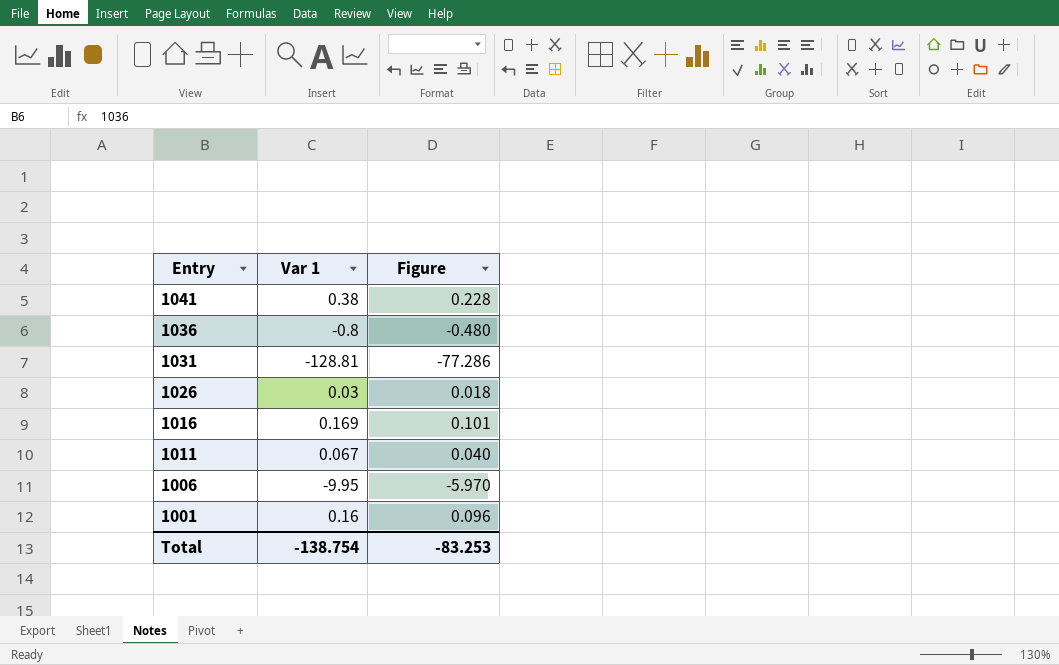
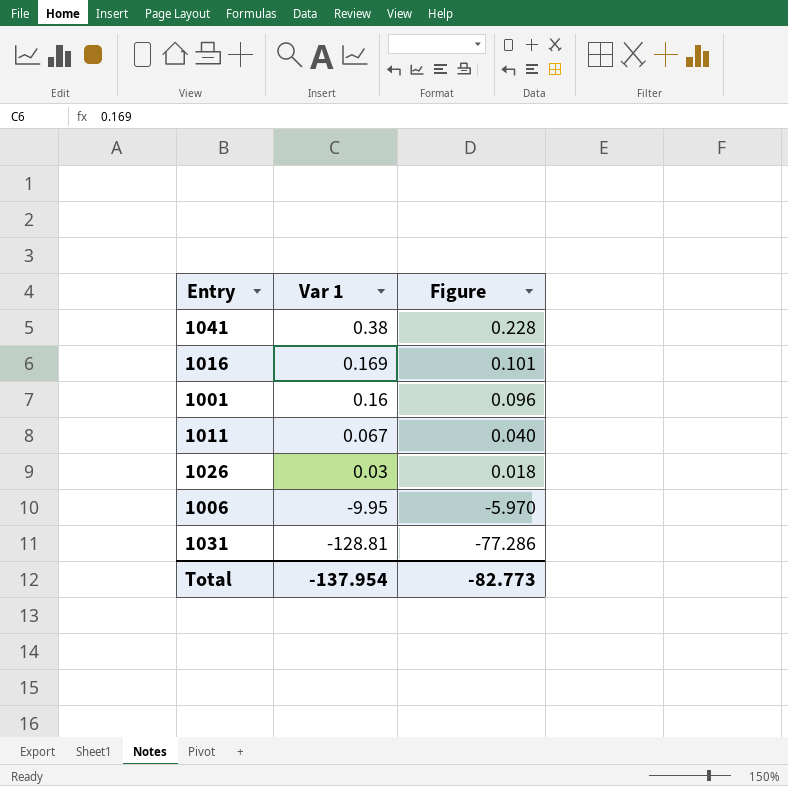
row order: Entry descending -> Var 1 descending
row 1036: -0.8 | -0.480 -> none
Total | Var 1: -138.754 -> -137.954
Total | Figure: -83.253 -> -82.773

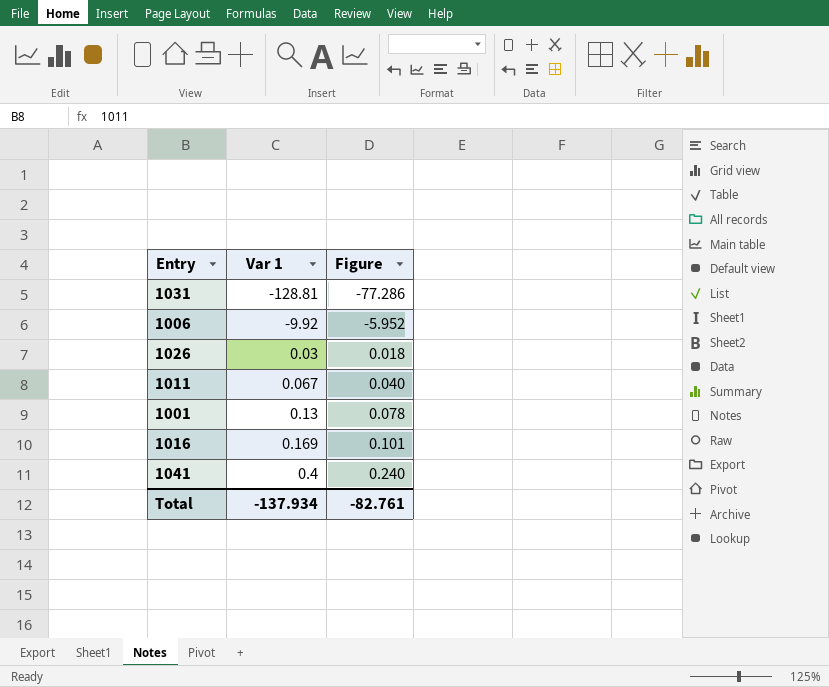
row order: Var 1 descending -> Var 1 ascending
1006 | Var 1: -9.95 -> -9.92
1006 | Figure: -5.970 -> -5.952
1001 | Var 1: 0.16 -> 0.13
1001 | Figure: 0.096 -> 0.078
1041 | Var 1: 0.38 -> 0.4
1041 | Figure: 0.228 -> 0.240
Total | Var 1: -137.954 -> -137.934
Total | Figure: -82.773 -> -82.761

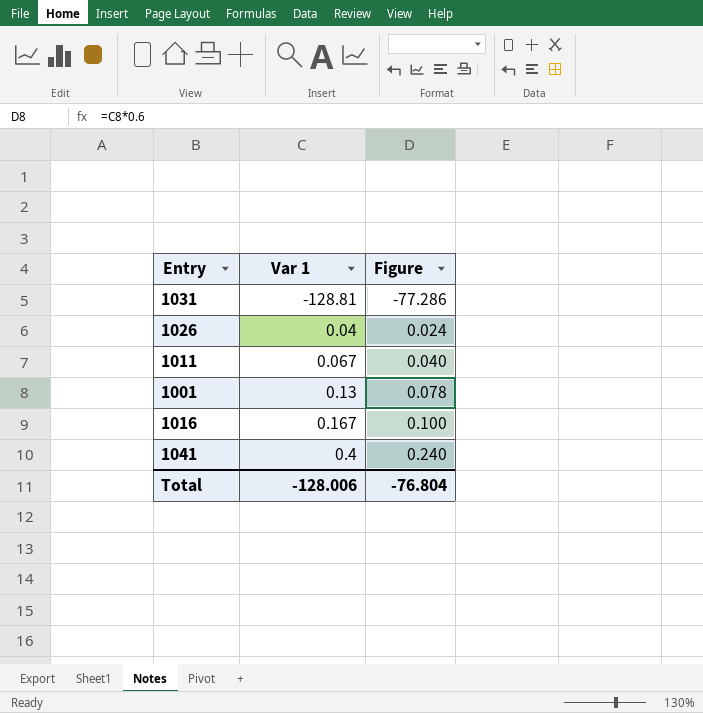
row 1006: -9.92 | -5.952 -> none
1026 | Var 1: 0.03 -> 0.04
1026 | Figure: 0.018 -> 0.024
1016 | Var 1: 0.169 -> 0.167
1016 | Figure: 0.101 -> 0.100
Total | Var 1: -137.934 -> -128.006
Total | Figure: -82.761 -> -76.804

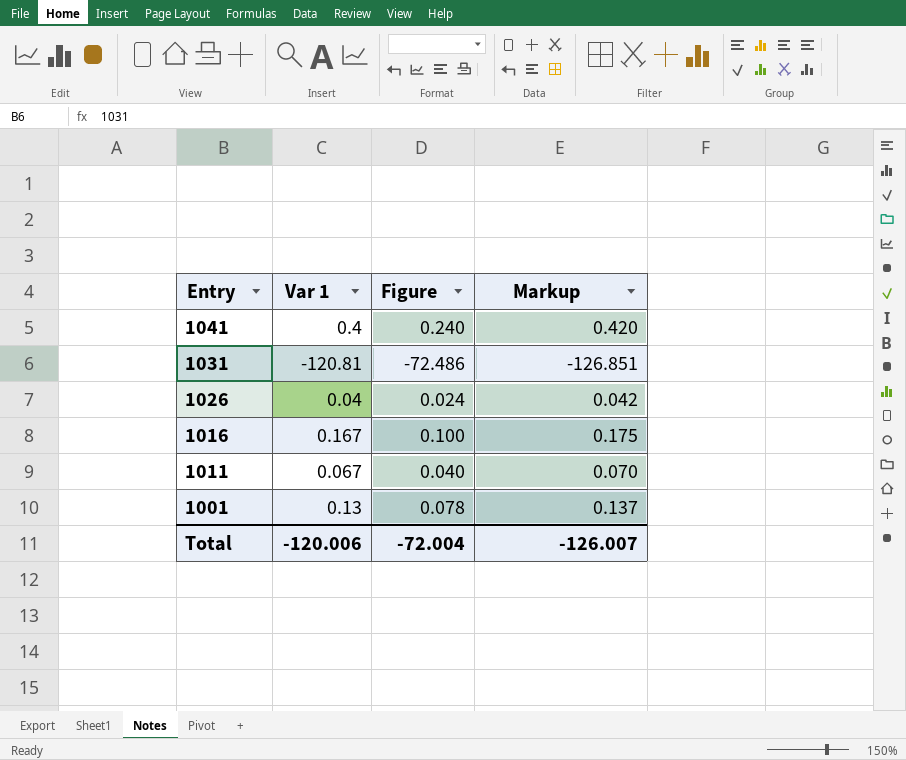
row order: Var 1 ascending -> Entry descending
column Markup | formula: none -> [Var 1] * 1.05
1031 | Var 1: -128.81 -> -120.81
1031 | Figure: -77.286 -> -72.486
Total | Var 1: -128.006 -> -120.006
Total | Figure: -76.804 -> -72.004

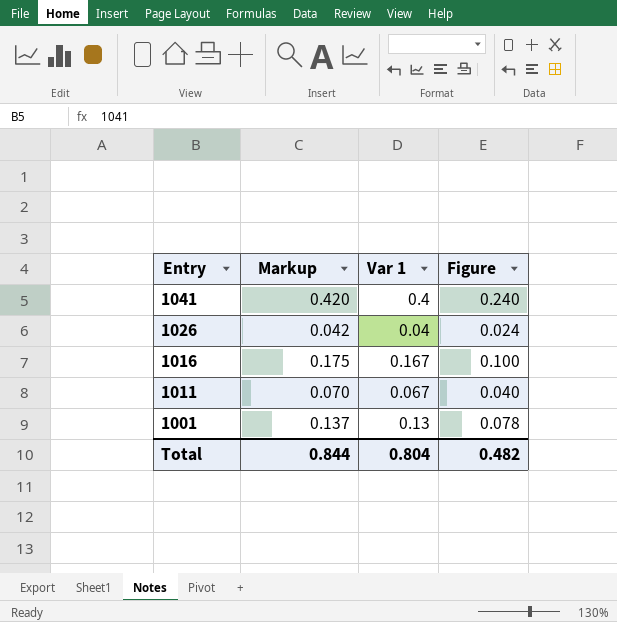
column Markup | position: 4 -> 2
row 1031: -120.81 | -72.486 | -126.851 -> none
Total | Markup: -126.007 -> 0.844
Total | Var 1: -120.006 -> 0.804
Total | Figure: -72.004 -> 0.482

